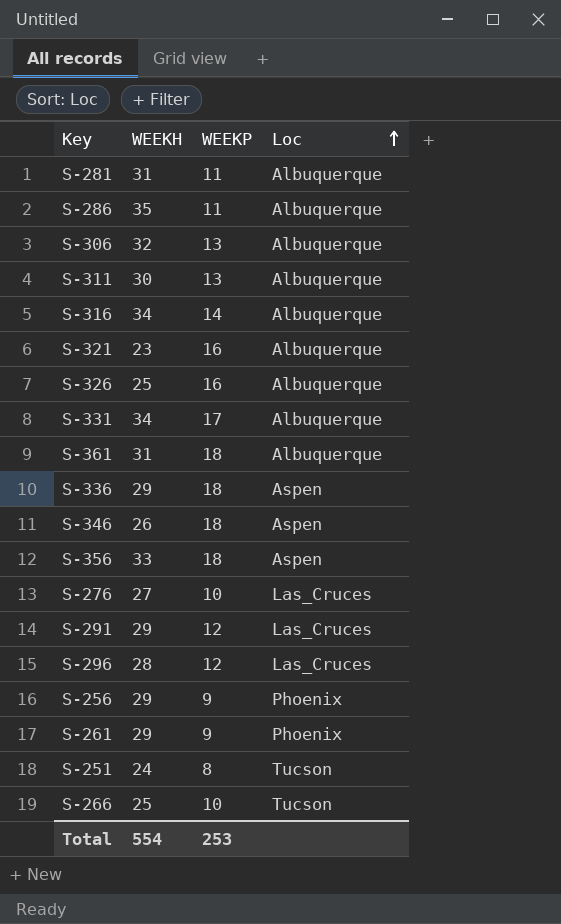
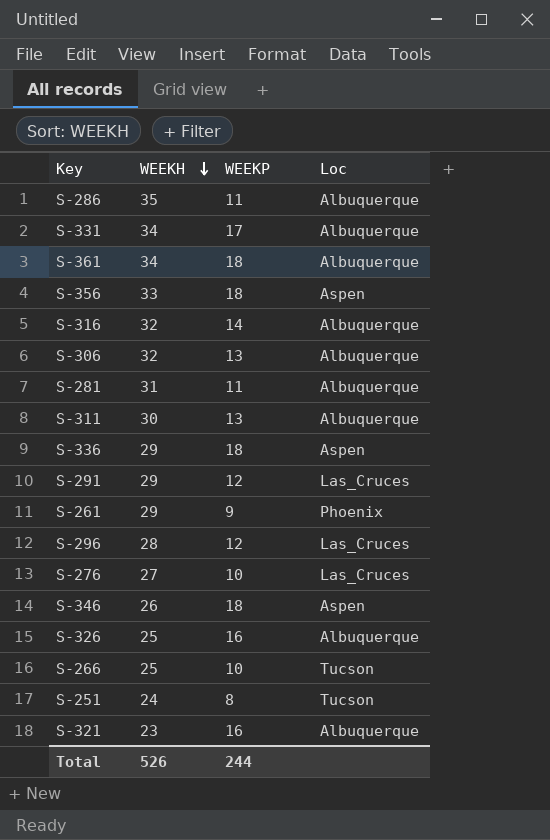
row order: Loc ascending -> WEEKH descending
row S-256: 29 | 9 | Phoenix -> none
S-361 | WEEKH: 31 -> 34
S-316 | WEEKH: 34 -> 32
Total | WEEKH: 554 -> 526
Total | WEEKP: 253 -> 244

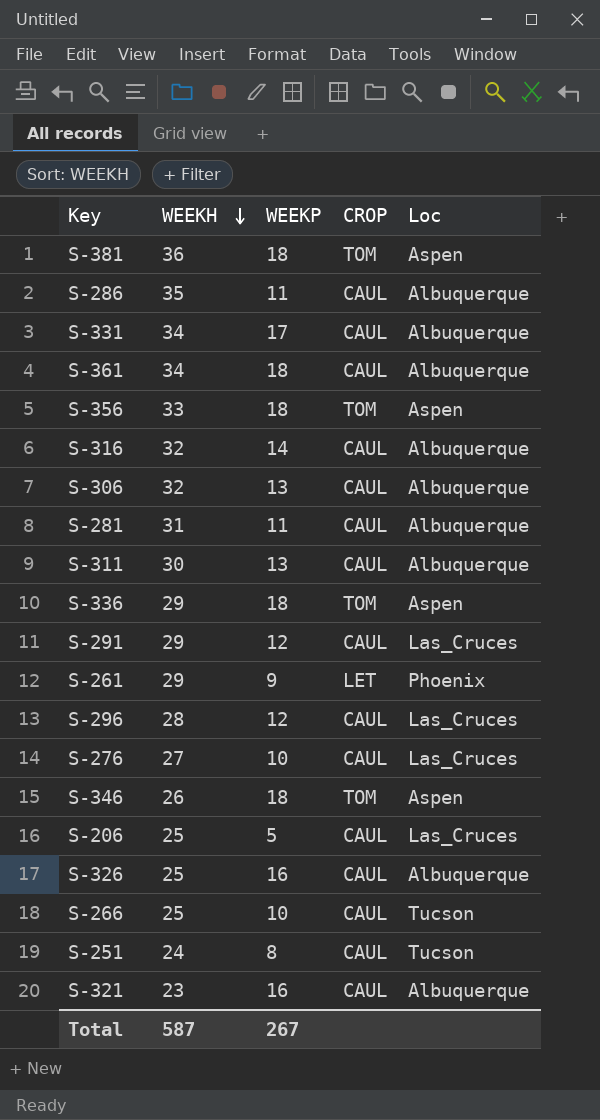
column CROP | position: none -> 4
row S-381: none -> 36 | 18 | TOM | Aspen
row S-206: none -> 25 | 5 | CAUL | Las_Cruces
Total | WEEKH: 526 -> 587
Total | WEEKP: 244 -> 267

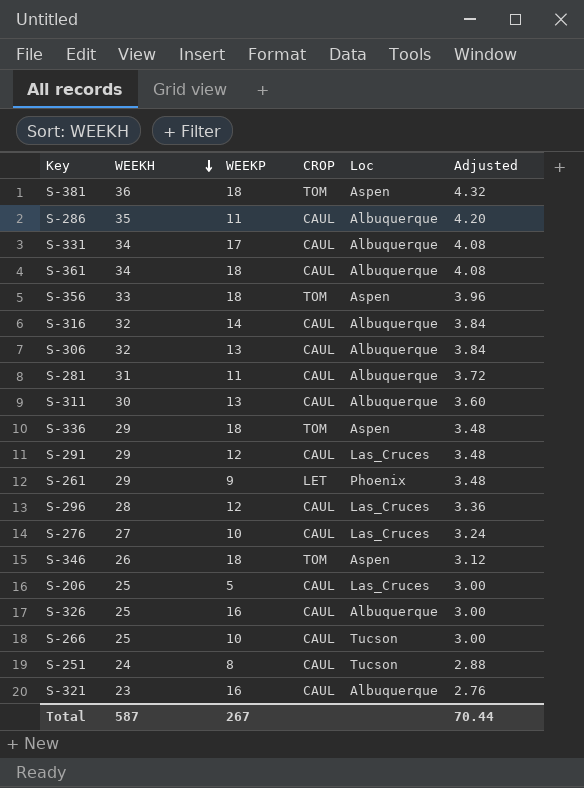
column Adjusted | formula: none -> [WEEKH] * 0.12

